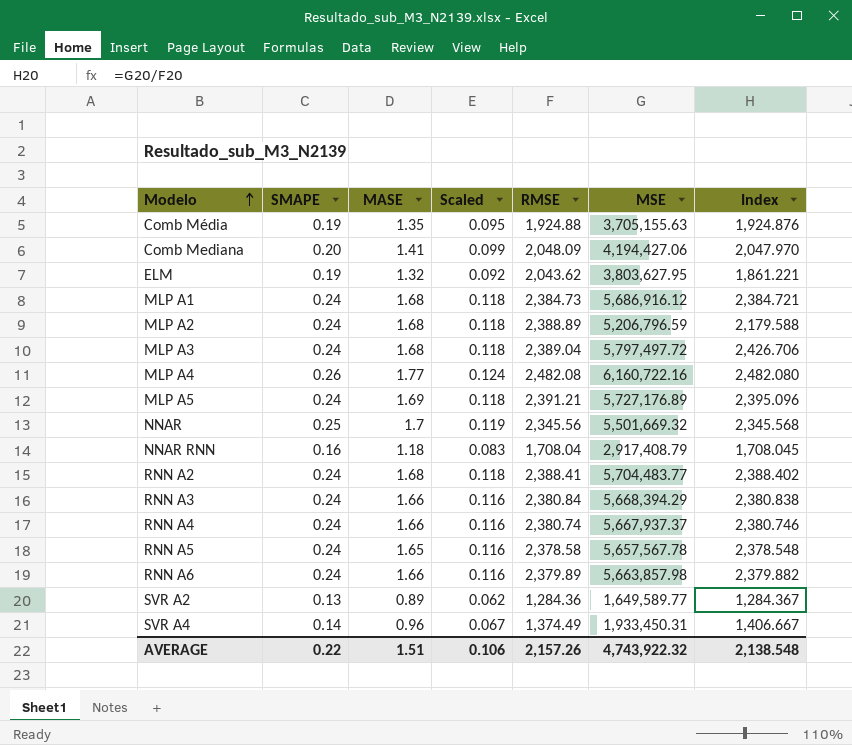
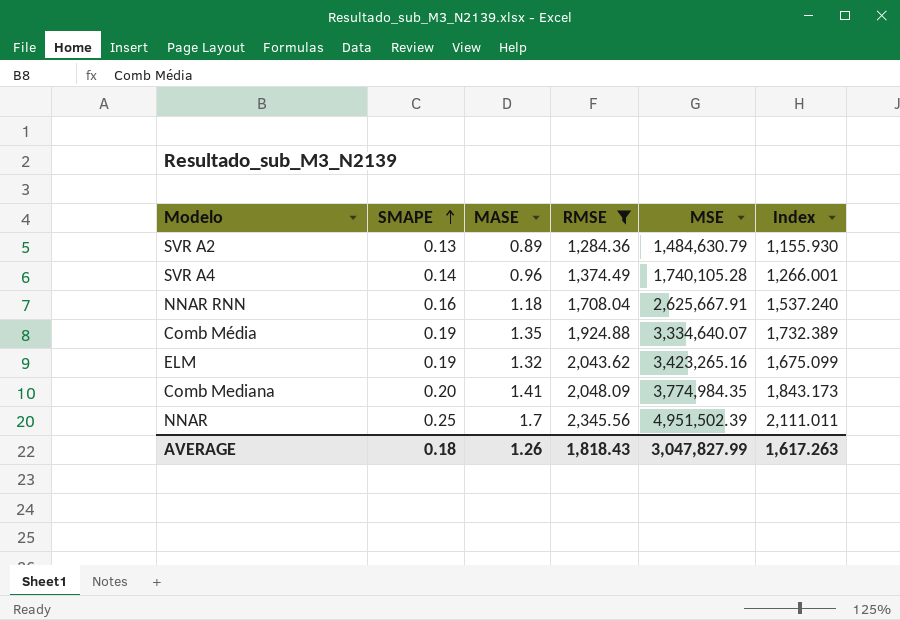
filter: none -> RMSE <= 2,345.56
row order: Modelo ascending -> SMAPE ascending
column Scaled | formula: [MASE] * 0.07 -> none
SVR A2 | MSE: 1,649,589.77 -> 1,484,630.79
SVR A2 | Index: 1,284.367 -> 1,155.930
SVR A4 | MSE: 1,933,450.31 -> 1,740,105.28
SVR A4 | Index: 1,406.667 -> 1,266.001
NNAR RNN | MSE: 2,917,408.79 -> 2,625,667.91
NNAR RNN | Index: 1,708.045 -> 1,537.240
Comb Média | MSE: 3,705,155.63 -> 3,334,640.07
Comb Média | Index: 1,924.876 -> 1,732.389
ELM | MSE: 3,803,627.95 -> 3,423,265.16
ELM | Index: 1,861.221 -> 1,675.099
Comb Mediana | MSE: 4,194,427.06 -> 3,774,984.35
Comb Mediana | Index: 2,047.970 -> 1,843.173
NNAR | MSE: 5,501,669.32 -> 4,951,502.39
NNAR | Index: 2,345.568 -> 2,111.011
AVERAGE | SMAPE: 0.22 -> 0.18
AVERAGE | MASE: 1.51 -> 1.26
AVERAGE | RMSE: 2,157.26 -> 1,818.43
AVERAGE | MSE: 4,743,922.32 -> 3,047,827.99
AVERAGE | Index: 2,138.548 -> 1,617.263

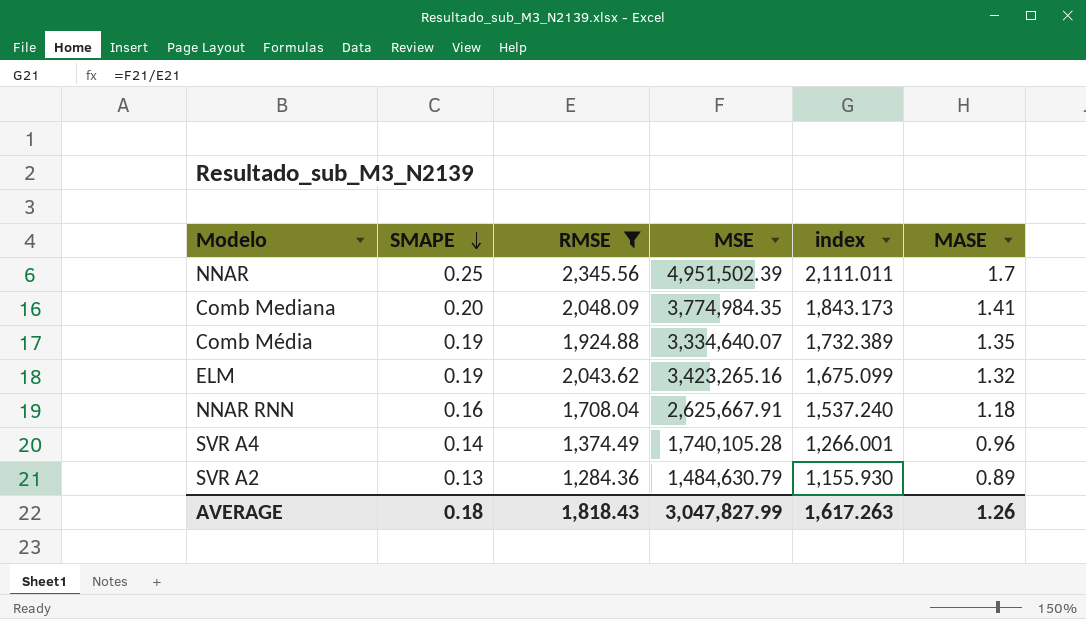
row order: SMAPE ascending -> SMAPE descending
column name: Index -> index
column MASE | position: 3 -> 6

